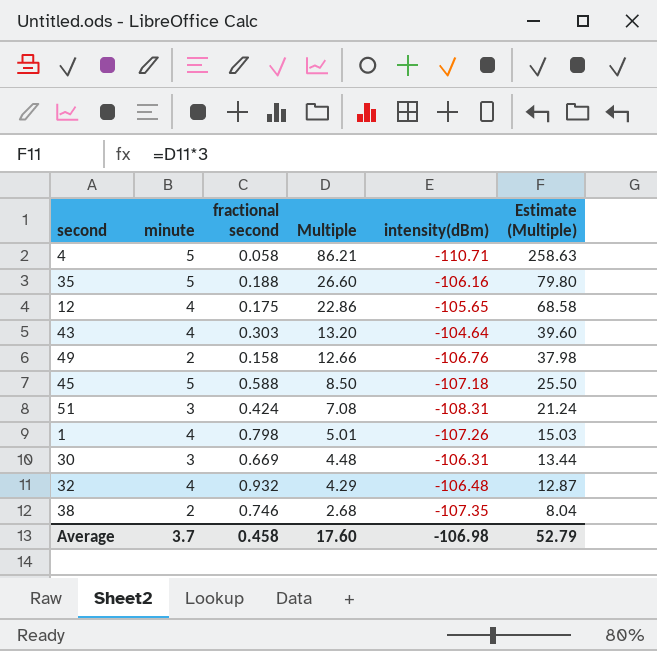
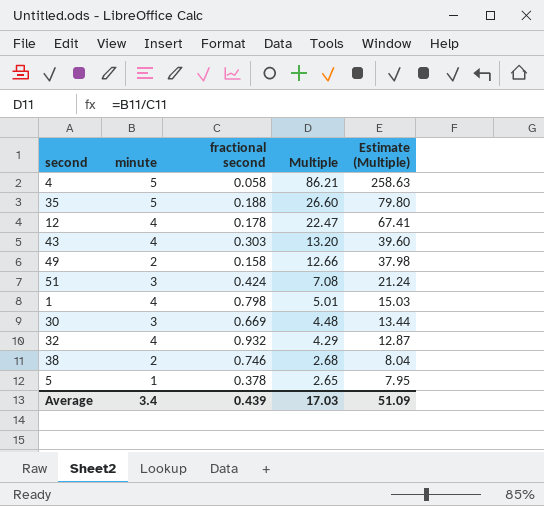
column intensity(dBm) | position: 5 -> none
row 45: 5 | 0.588 | 8.50 | -107.18 | 25.50 -> none
12 | fractional second: 0.175 -> 0.178
12 | Multiple: 22.86 -> 22.47
12 | Estimate (Multiple): 68.58 -> 67.41
row 5: none -> 1 | 0.378 | 2.65 | 7.95
Average | minute: 3.7 -> 3.4
Average | fractional second: 0.458 -> 0.439
Average | Multiple: 17.60 -> 17.03
Average | Estimate (Multiple): 52.79 -> 51.09

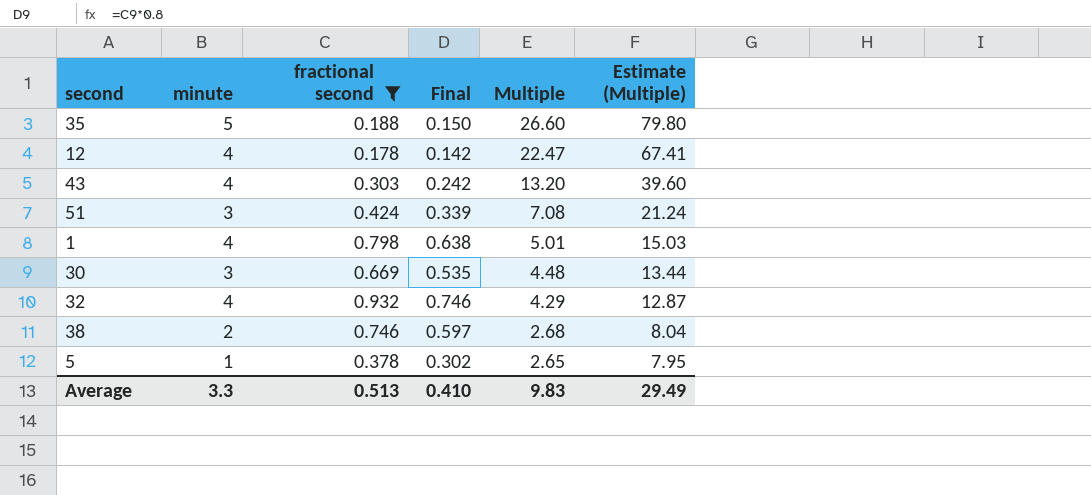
filter: none -> fractional second >= 0.178
column Final | formula: none -> [fractional second] * 0.8
Average | minute: 3.4 -> 3.3
Average | fractional second: 0.439 -> 0.513
Average | Multiple: 17.03 -> 9.83
Average | Estimate (Multiple): 51.09 -> 29.49

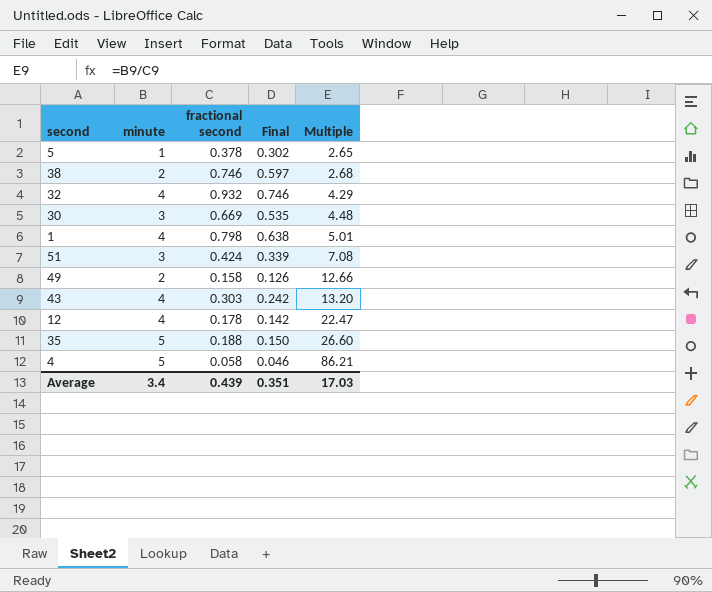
filter: fractional second >= 0.178 -> none
row order: Multiple descending -> Multiple ascending
column Estimate (Multiple) | formula: [Multiple] * 3 -> none
Average | minute: 3.3 -> 3.4
Average | fractional second: 0.513 -> 0.439
Average | Final: 0.410 -> 0.351
Average | Multiple: 9.83 -> 17.03

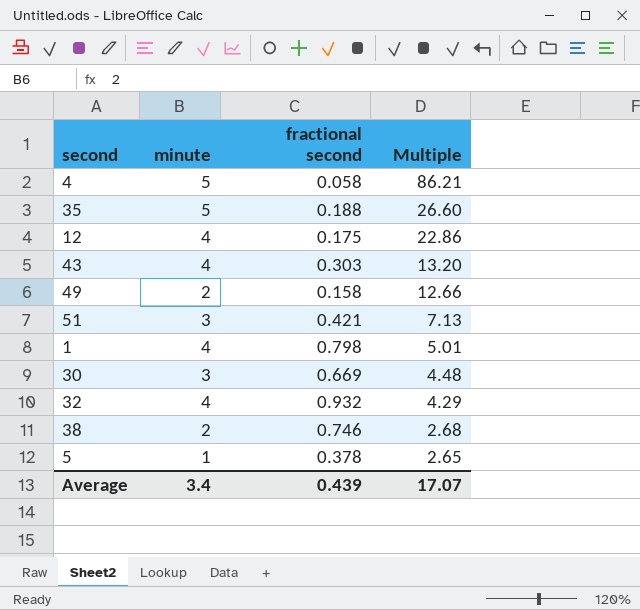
row order: Multiple ascending -> Multiple descending
column Final | formula: [fractional second] * 0.8 -> none
12 | fractional second: 0.178 -> 0.175
12 | Multiple: 22.47 -> 22.86
51 | fractional second: 0.424 -> 0.421
51 | Multiple: 7.08 -> 7.13
Average | Multiple: 17.03 -> 17.07

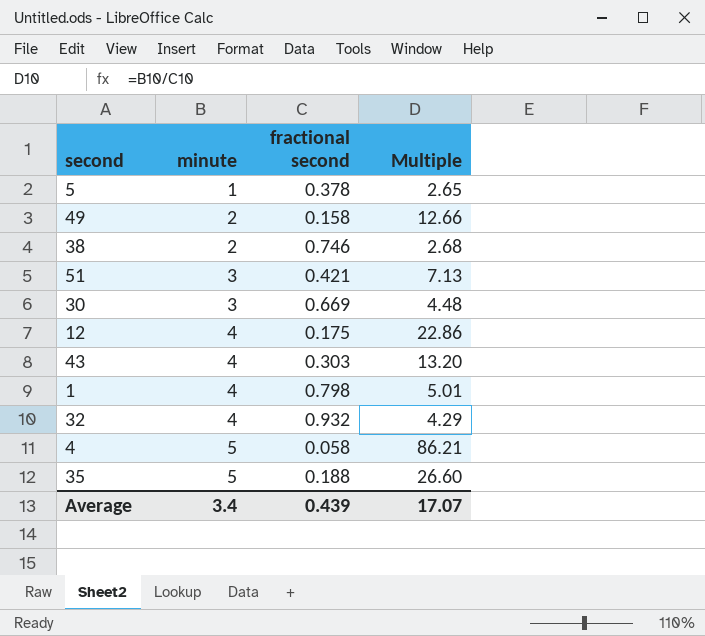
row order: Multiple descending -> minute ascending

